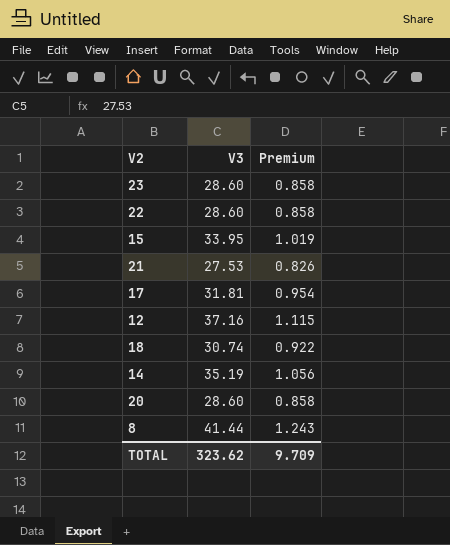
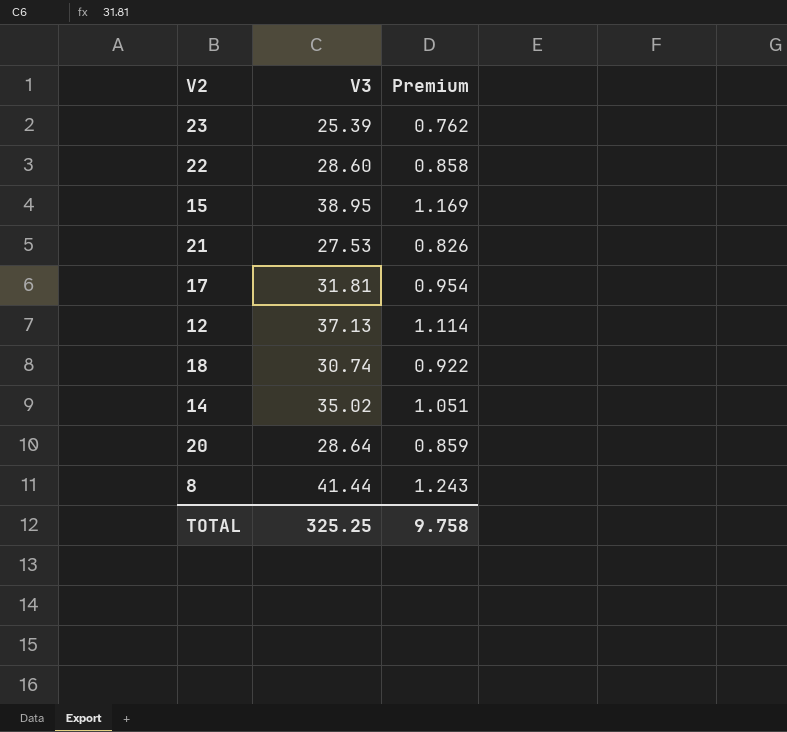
23 | V3: 28.60 -> 25.39
23 | Premium: 0.858 -> 0.762
15 | V3: 33.95 -> 38.95
15 | Premium: 1.019 -> 1.169
12 | V3: 37.16 -> 37.13
12 | Premium: 1.115 -> 1.114
14 | V3: 35.19 -> 35.02
14 | Premium: 1.056 -> 1.051
20 | V3: 28.60 -> 28.64
20 | Premium: 0.858 -> 0.859
TOTAL | V3: 323.62 -> 325.25
TOTAL | Premium: 9.709 -> 9.758

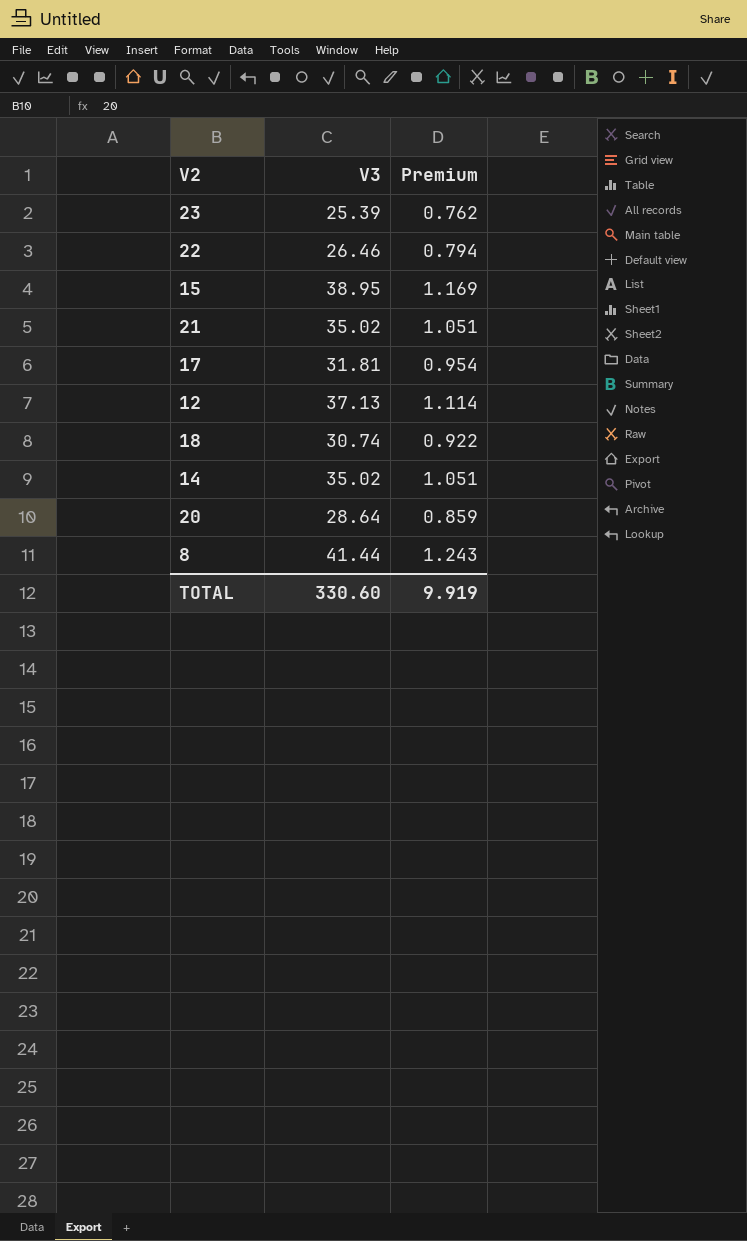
22 | V3: 28.60 -> 26.46
22 | Premium: 0.858 -> 0.794
21 | V3: 27.53 -> 35.02
21 | Premium: 0.826 -> 1.051
TOTAL | V3: 325.25 -> 330.60
TOTAL | Premium: 9.758 -> 9.919

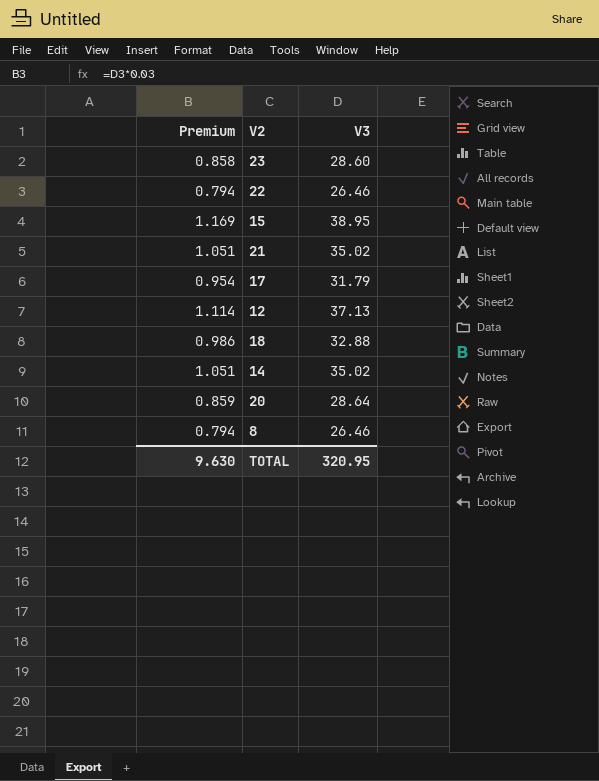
column Premium | position: 3 -> 1
23 | Premium: 0.762 -> 0.858
23 | V3: 25.39 -> 28.60
17 | V3: 31.81 -> 31.79
18 | Premium: 0.922 -> 0.986
18 | V3: 30.74 -> 32.88
8 | Premium: 1.243 -> 0.794
8 | V3: 41.44 -> 26.46
TOTAL | Premium: 9.919 -> 9.630
TOTAL | V3: 330.60 -> 320.95

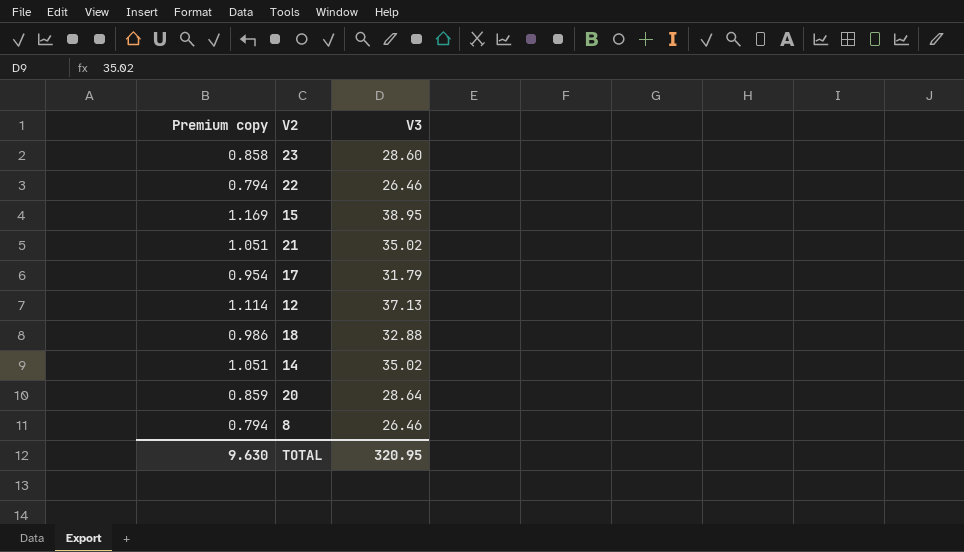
column name: Premium -> Premium copy

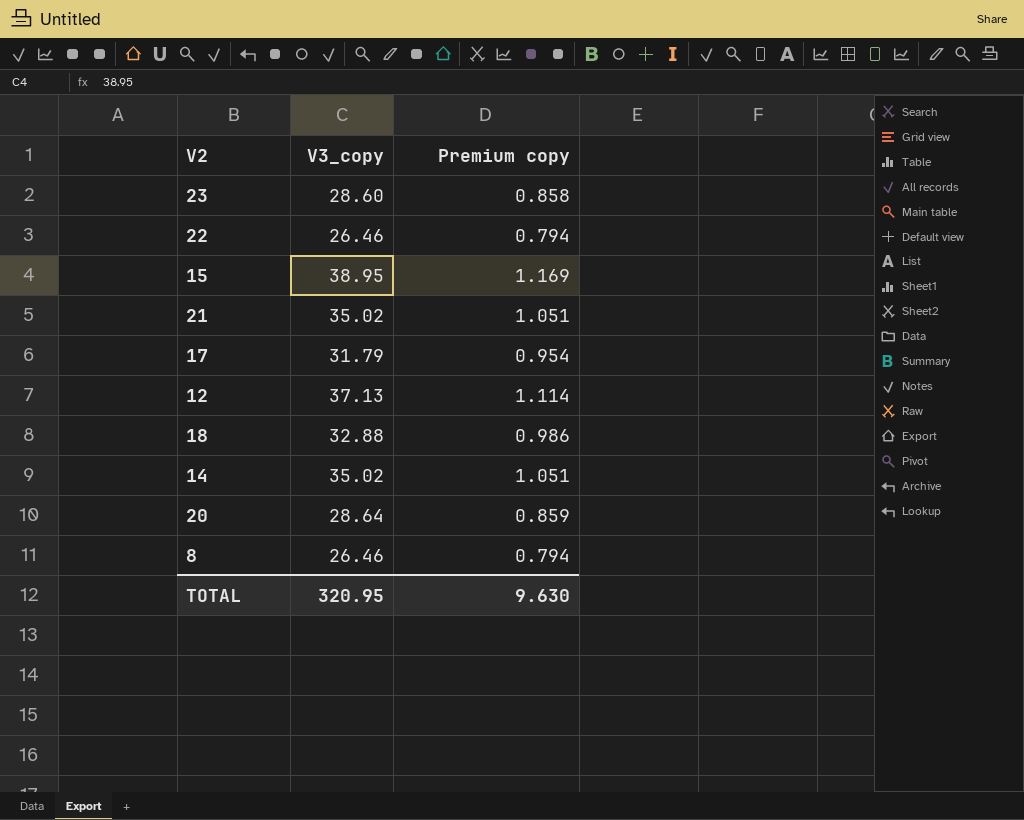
column name: V3 -> V3_copy
column Premium copy | position: 1 -> 3

